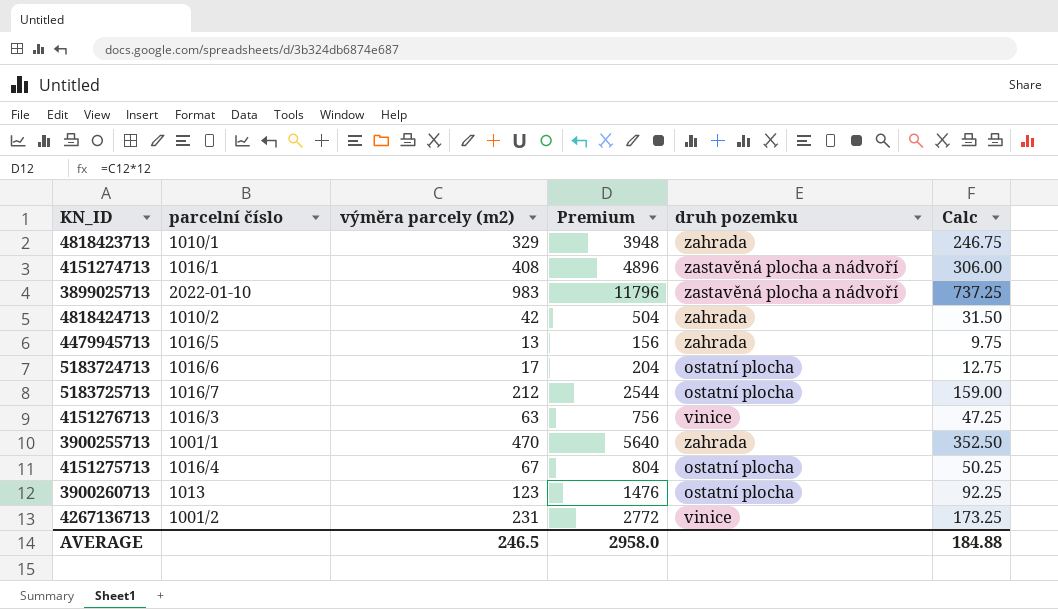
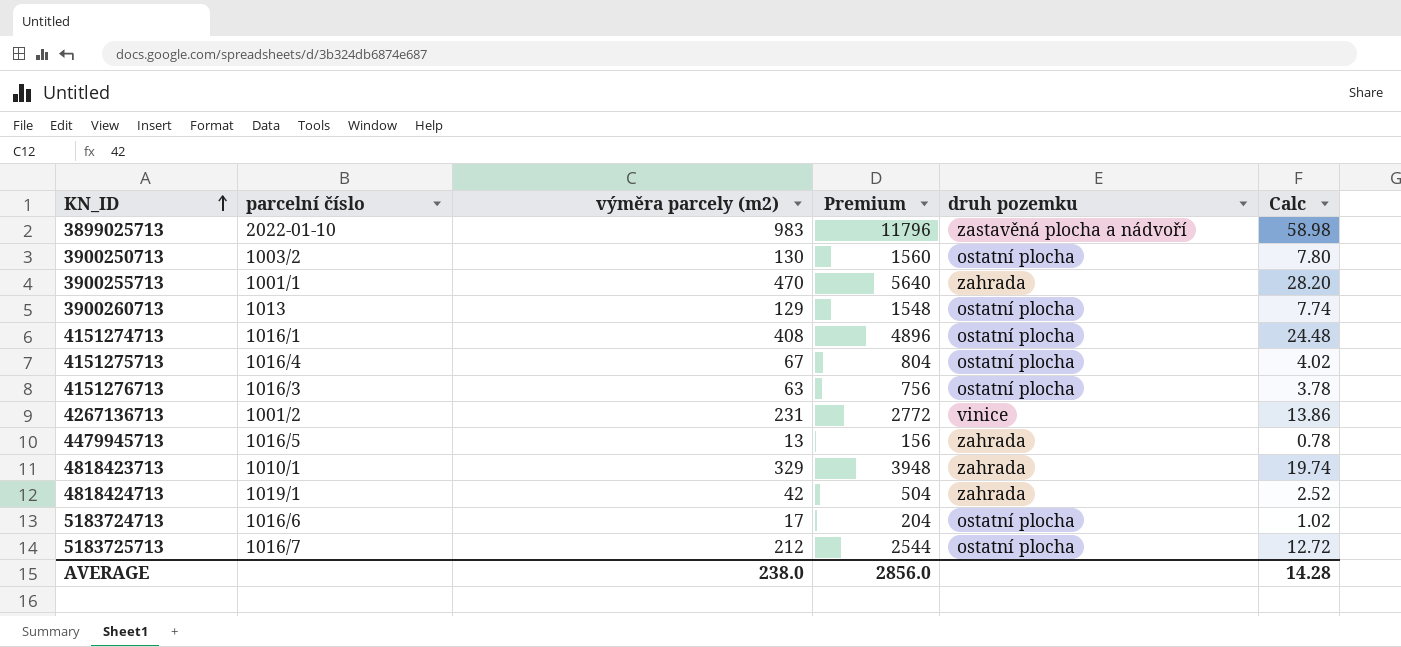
row order: none -> KN_ID ascending
column Calc | formula: [výměra parcely (m2)] * 0.75 -> [výměra parcely (m2)] * 0.06
row 3900250713: none -> 1003/2 | 130 | 1560 | ostatní plocha | 7.80
3900260713 | výměra parcely (m2): 123 -> 129
3900260713 | Premium: 1476 -> 1548
4151274713 | druh pozemku: zastavěná plocha a nádvoří -> ostatní plocha
4151276713 | druh pozemku: vinice -> ostatní plocha
4818424713 | parcelní číslo: 1010/2 -> 1019/1
AVERAGE | výměra parcely (m2): 246.5 -> 238.0
AVERAGE | Premium: 2958.0 -> 2856.0
AVERAGE | Calc: 184.88 -> 14.28

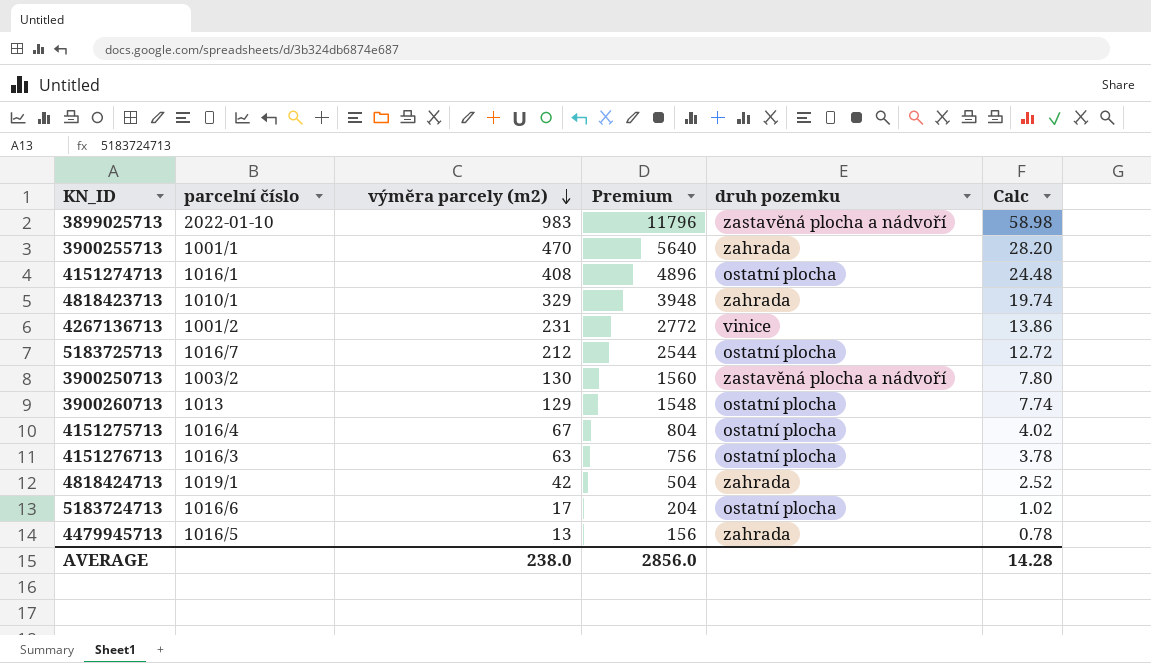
row order: KN_ID ascending -> výměra parcely (m2) descending
3900250713 | druh pozemku: ostatní plocha -> zastavěná plocha a nádvoří

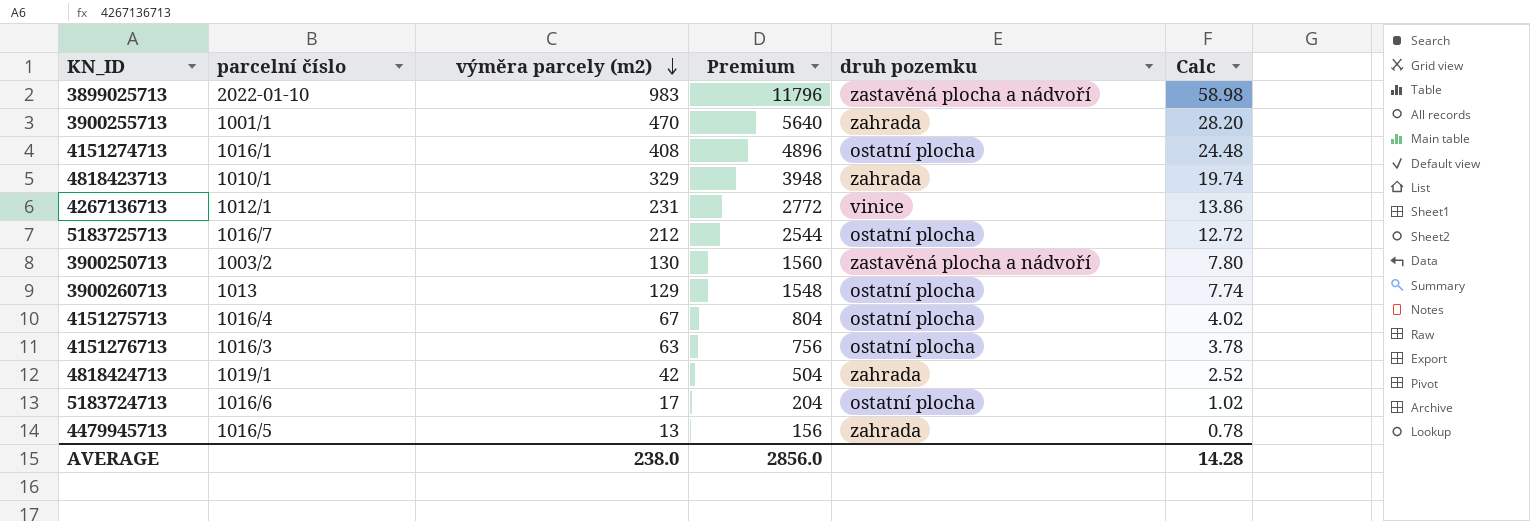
4267136713 | parcelní číslo: 1001/2 -> 1012/1

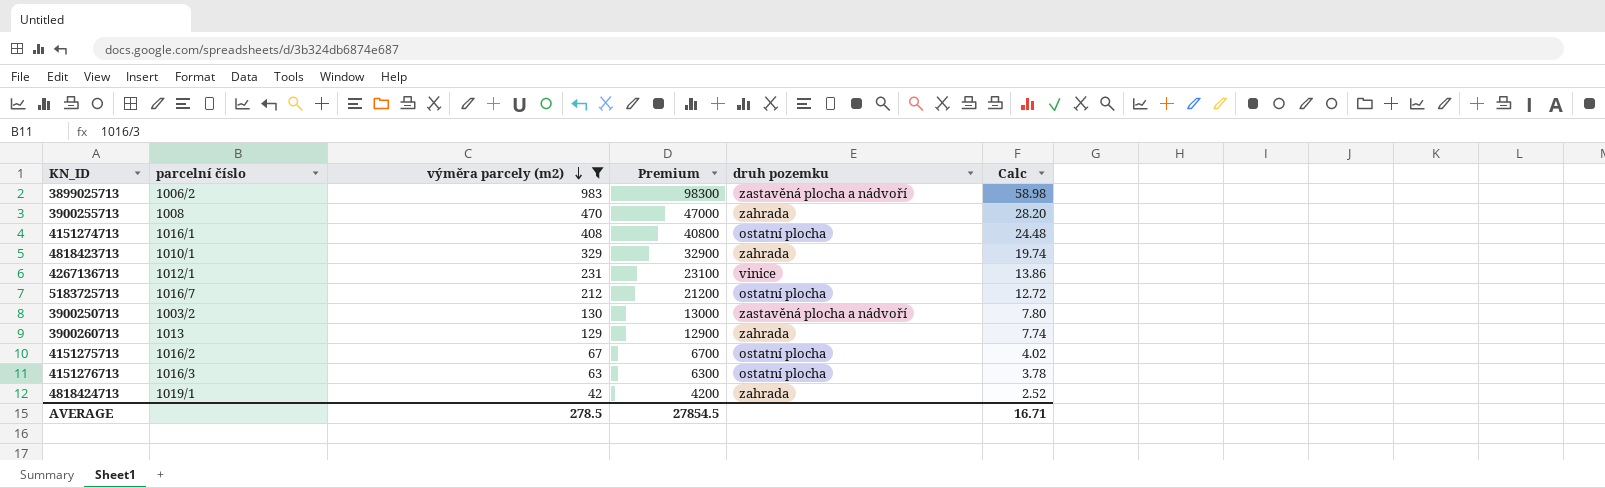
filter: none -> výměra parcely (m2) >= 42
column Premium | formula: [výměra parcely (m2)] * 12 -> [výměra parcely (m2)] * 100
3899025713 | parcelní číslo: 2022-01-10 -> 1006/2
3900255713 | parcelní číslo: 1001/1 -> 1008
3900260713 | druh pozemku: ostatní plocha -> zahrada
4151275713 | parcelní číslo: 1016/4 -> 1016/2
AVERAGE | výměra parcely (m2): 238.0 -> 278.5
AVERAGE | Premium: 2856.0 -> 27854.5
AVERAGE | Calc: 14.28 -> 16.71

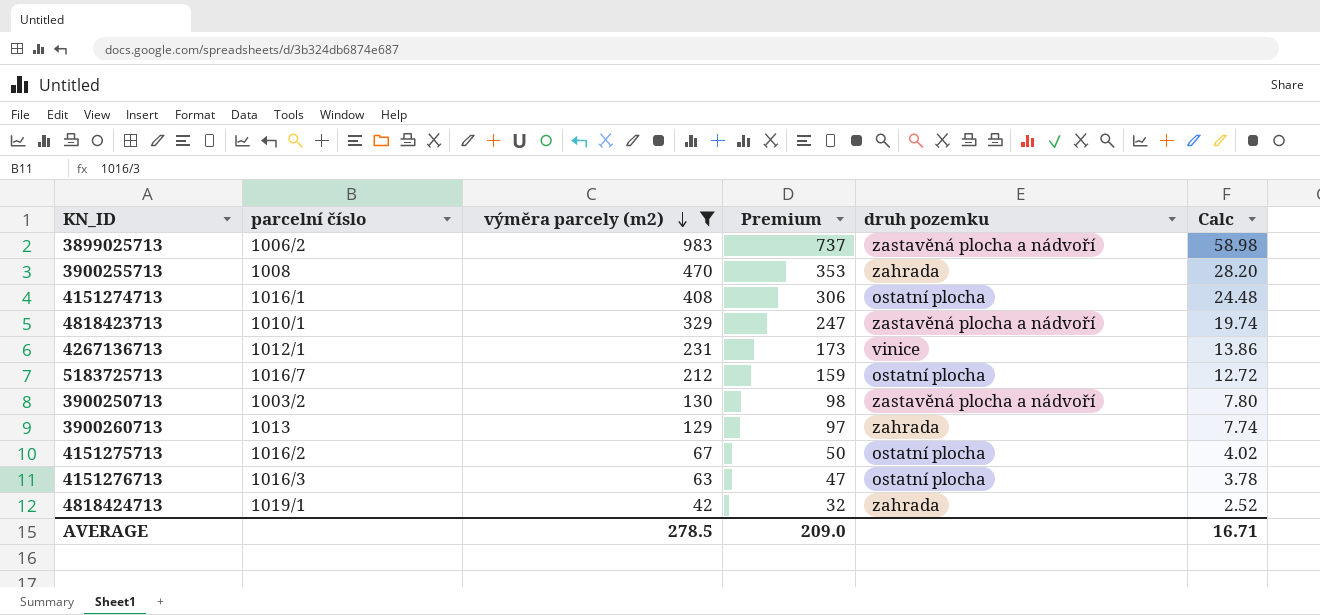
column Premium | formula: [výměra parcely (m2)] * 100 -> [výměra parcely (m2)] * 0.75
4818423713 | druh pozemku: zahrada -> zastavěná plocha a nádvoří
AVERAGE | Premium: 27854.5 -> 209.0

